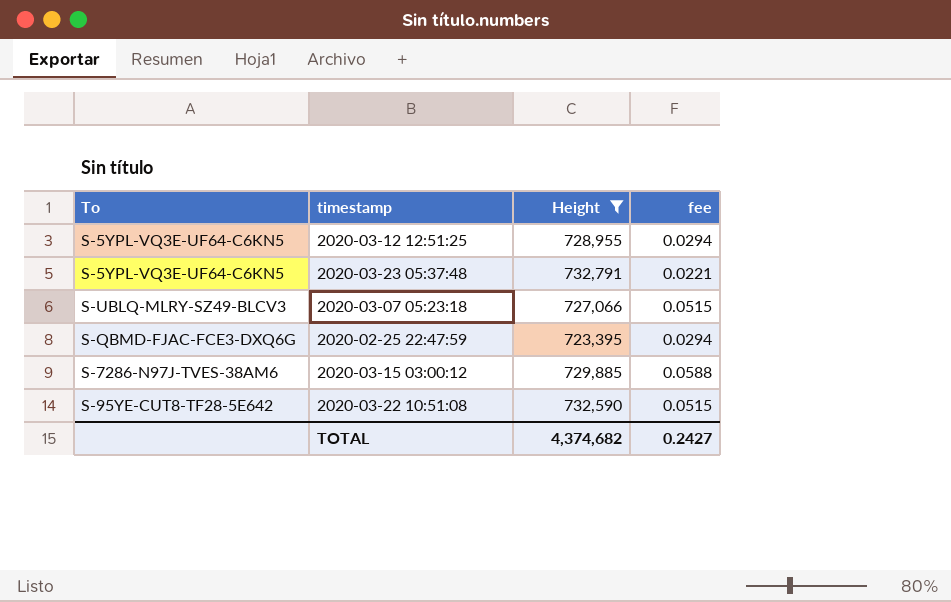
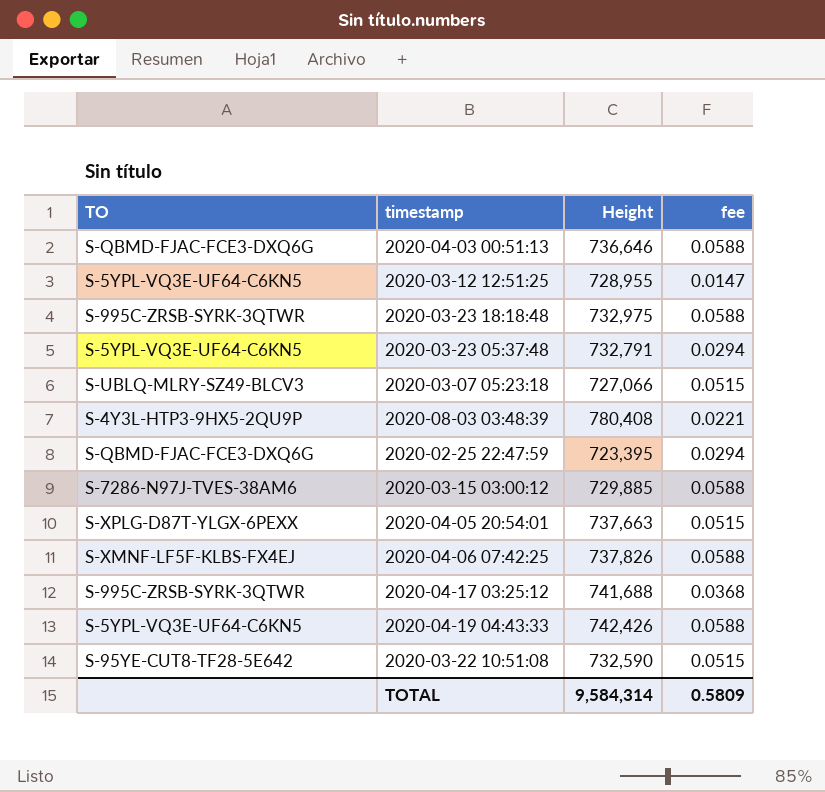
filter: Height <= 732,791 -> none
column name: To -> TO
2020-03-12 12:51:25 | fee: 0.0294 -> 0.0147
2020-03-23 05:37:48 | fee: 0.0221 -> 0.0294
TOTAL | Height: 4,374,682 -> 9,584,314
TOTAL | fee: 0.2427 -> 0.5809

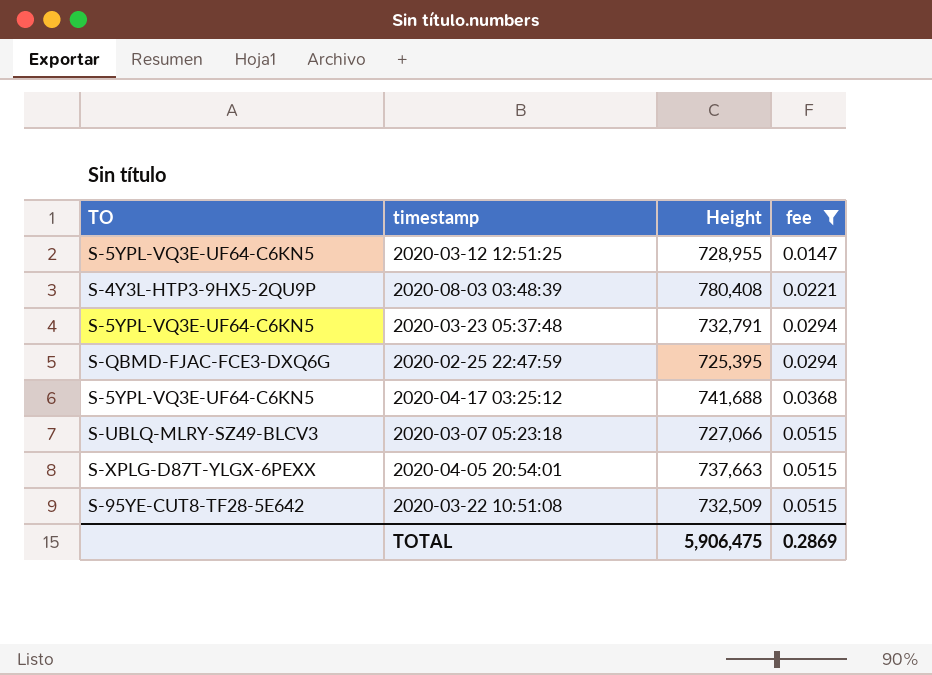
filter: none -> fee != 0.0588
row order: none -> fee ascending
2020-02-25 22:47:59 | Height: 723,395 -> 725,395
2020-04-17 03:25:12 | TO: S-995C-ZRSB-SYRK-3QTWR -> S-5YPL-VQ3E-UF64-C6KN5
2020-03-22 10:51:08 | Height: 732,590 -> 732,509
TOTAL | Height: 9,584,314 -> 5,906,475
TOTAL | fee: 0.5809 -> 0.2869

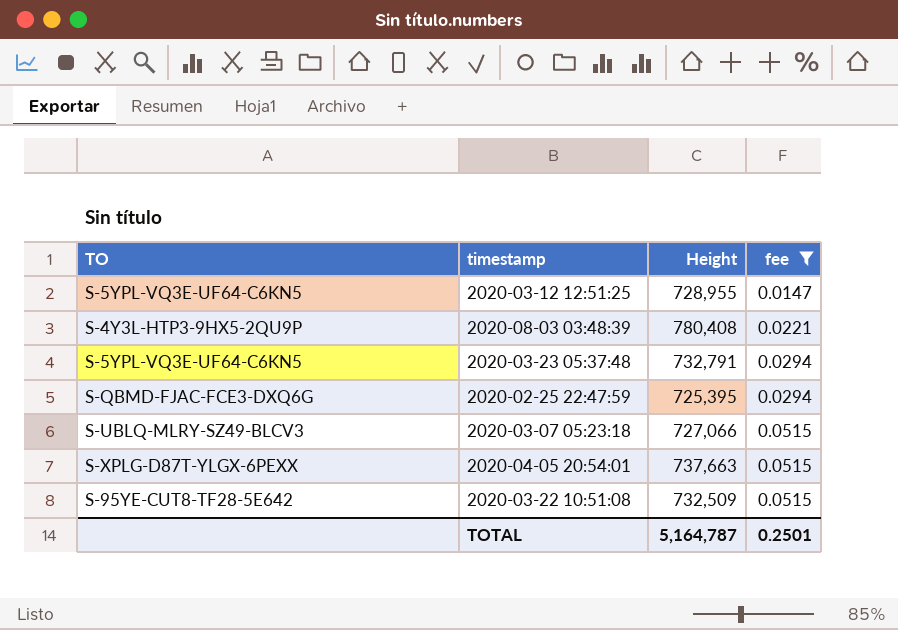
row 2020-04-17 03:25:12: S-5YPL-VQ3E-UF64-C6KN5 | 741,688 | 0.0368 -> none
TOTAL | Height: 5,906,475 -> 5,164,787
TOTAL | fee: 0.2869 -> 0.2501

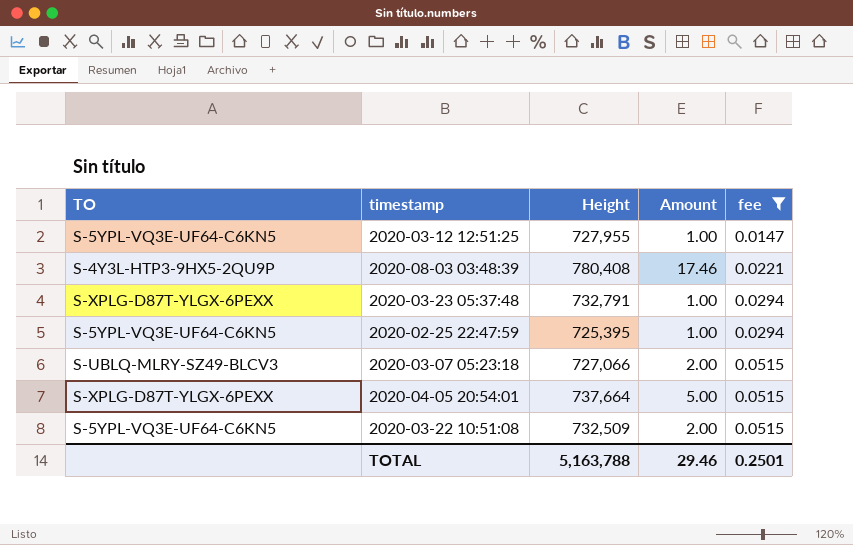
column Amount | position: none -> 4
2020-03-12 12:51:25 | Height: 728,955 -> 727,955
2020-03-23 05:37:48 | TO: S-5YPL-VQ3E-UF64-C6KN5 -> S-XPLG-D87T-YLGX-6PEXX
2020-02-25 22:47:59 | TO: S-QBMD-FJAC-FCE3-DXQ6G -> S-5YPL-VQ3E-UF64-C6KN5
2020-04-05 20:54:01 | Height: 737,663 -> 737,664
2020-03-22 10:51:08 | TO: S-95YE-CUT8-TF28-5E642 -> S-5YPL-VQ3E-UF64-C6KN5
TOTAL | Height: 5,164,787 -> 5,163,788

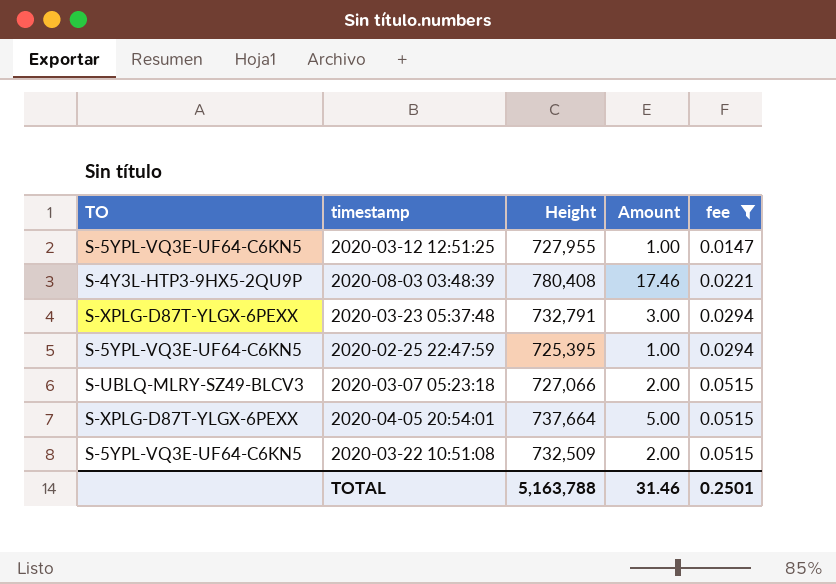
2020-03-23 05:37:48 | Amount: 1.00 -> 3.00
TOTAL | Amount: 29.46 -> 31.46

